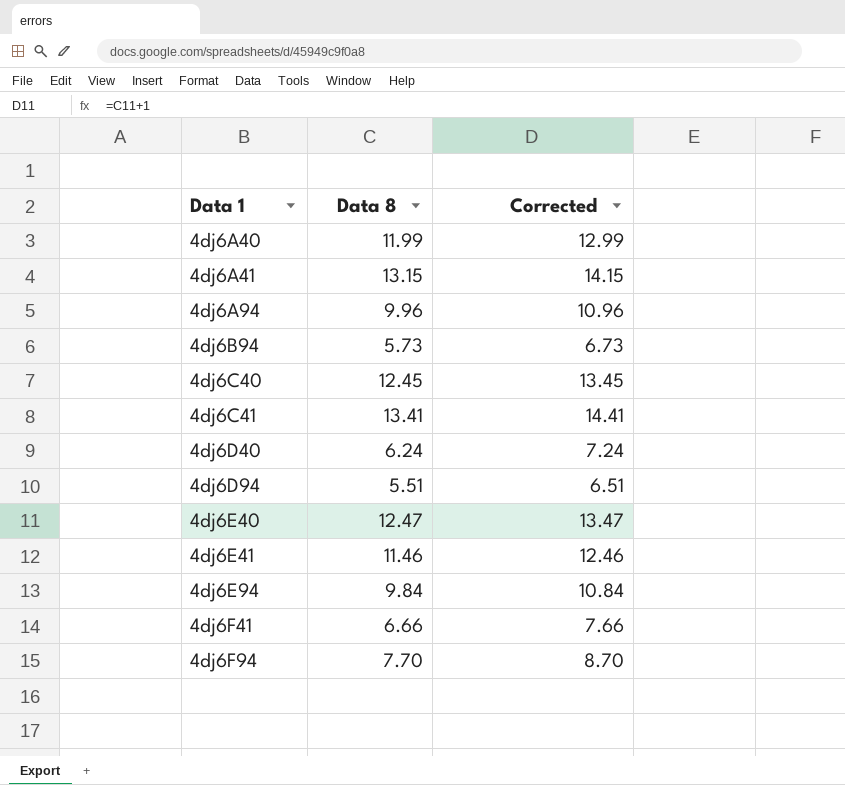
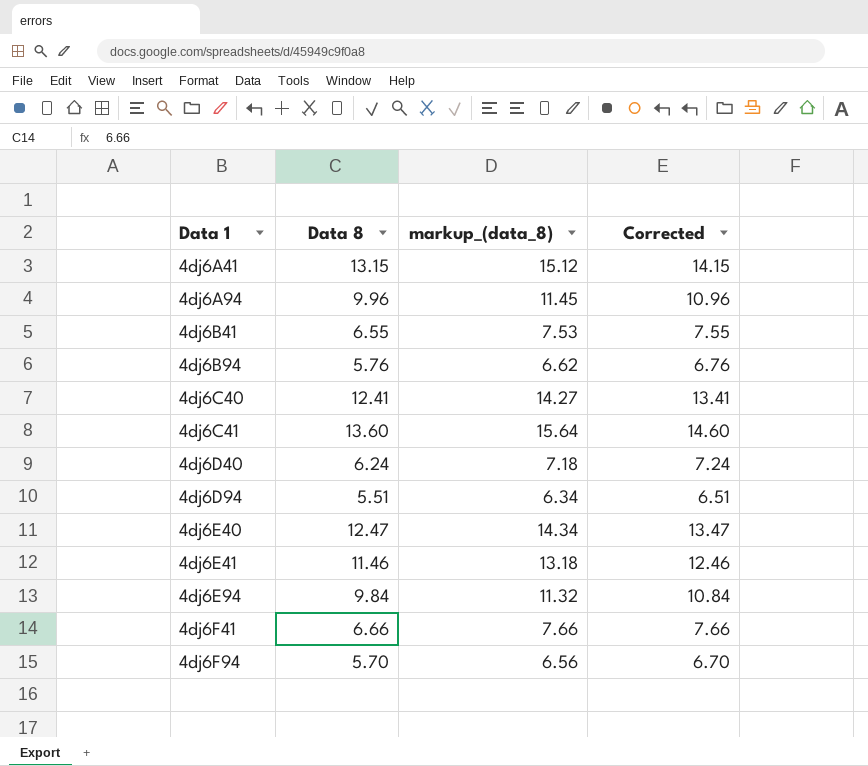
column markup_(data_8) | formula: none -> [Data 8] * 1.15
row 4dj6A40: 11.99 | 12.99 -> none
row 4dj6B41: none -> 6.55 | 7.53 | 7.55
4dj6B94 | Data 8: 5.73 -> 5.76
4dj6B94 | Corrected: 6.73 -> 6.76
4dj6C40 | Data 8: 12.45 -> 12.41
4dj6C40 | Corrected: 13.45 -> 13.41
4dj6C41 | Data 8: 13.41 -> 13.60
4dj6C41 | Corrected: 14.41 -> 14.60
4dj6F94 | Data 8: 7.70 -> 5.70
4dj6F94 | Corrected: 8.70 -> 6.70

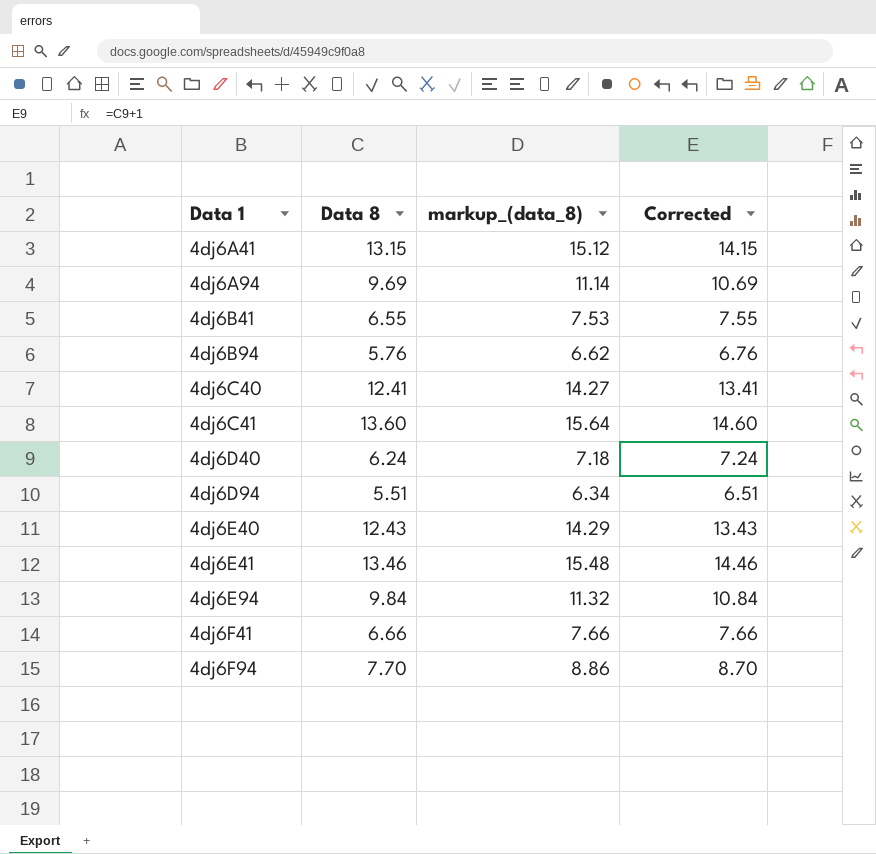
4dj6A94 | Data 8: 9.96 -> 9.69
4dj6A94 | markup_(data_8): 11.45 -> 11.14
4dj6A94 | Corrected: 10.96 -> 10.69
4dj6E40 | Data 8: 12.47 -> 12.43
4dj6E40 | markup_(data_8): 14.34 -> 14.29
4dj6E40 | Corrected: 13.47 -> 13.43
4dj6E41 | Data 8: 11.46 -> 13.46
4dj6E41 | markup_(data_8): 13.18 -> 15.48
4dj6E41 | Corrected: 12.46 -> 14.46
4dj6F94 | Data 8: 5.70 -> 7.70
4dj6F94 | markup_(data_8): 6.56 -> 8.86
4dj6F94 | Corrected: 6.70 -> 8.70

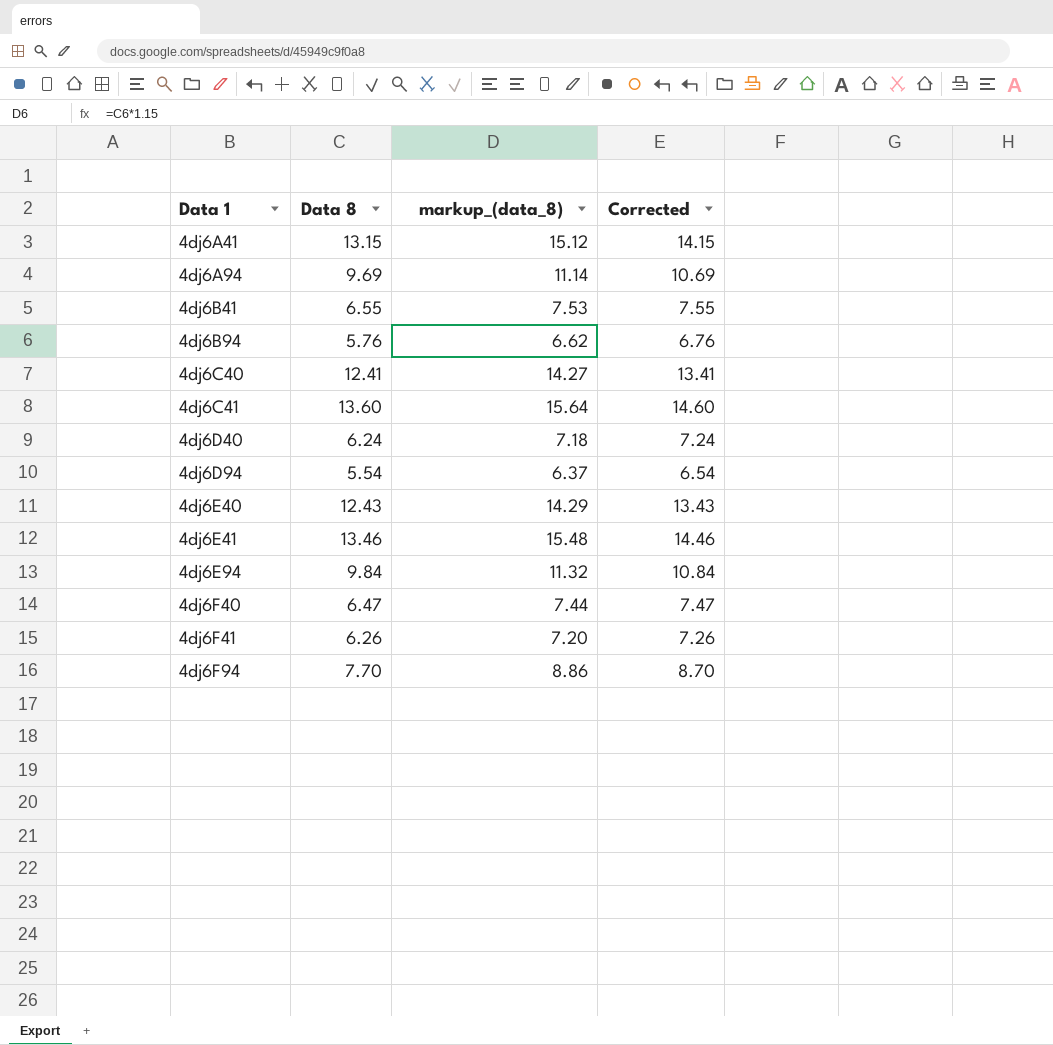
4dj6D94 | Data 8: 5.51 -> 5.54
4dj6D94 | markup_(data_8): 6.34 -> 6.37
4dj6D94 | Corrected: 6.51 -> 6.54
row 4dj6F40: none -> 6.47 | 7.44 | 7.47
4dj6F41 | Data 8: 6.66 -> 6.26
4dj6F41 | markup_(data_8): 7.66 -> 7.20
4dj6F41 | Corrected: 7.66 -> 7.26

